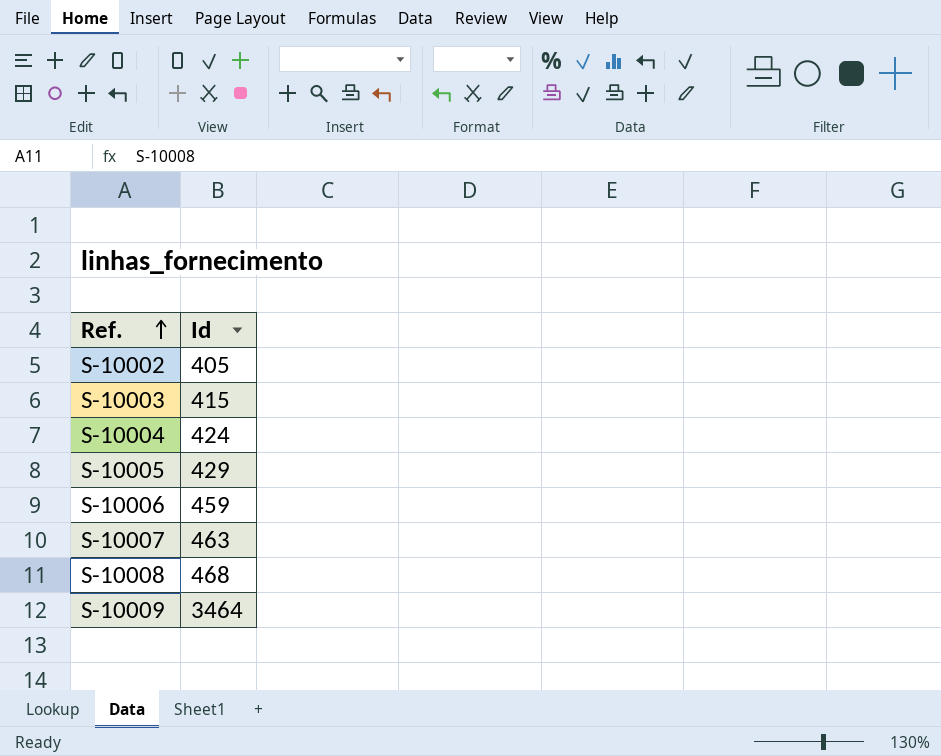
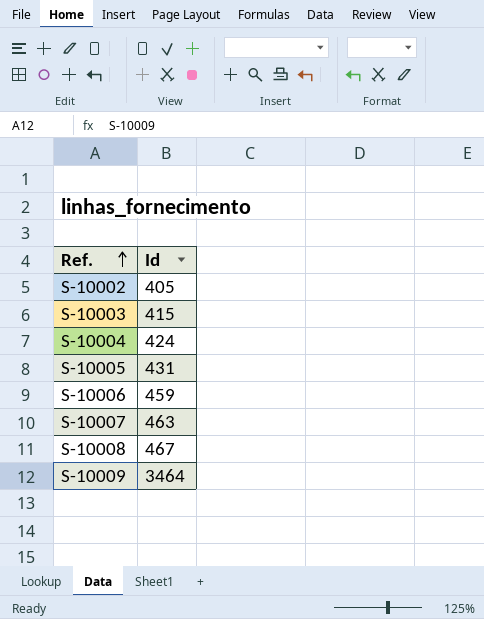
S-10005 | Id: 429 -> 431
S-10008 | Id: 468 -> 467

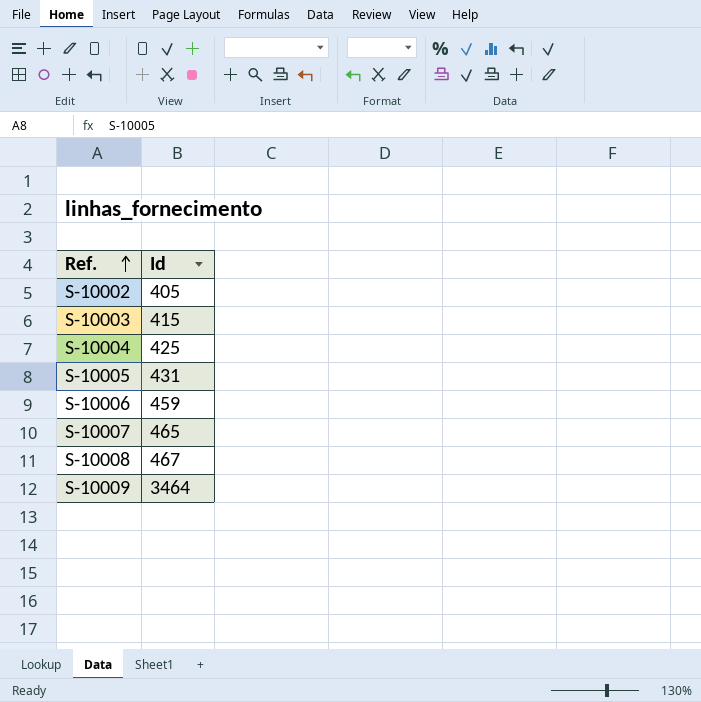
S-10004 | Id: 424 -> 425
S-10007 | Id: 463 -> 465

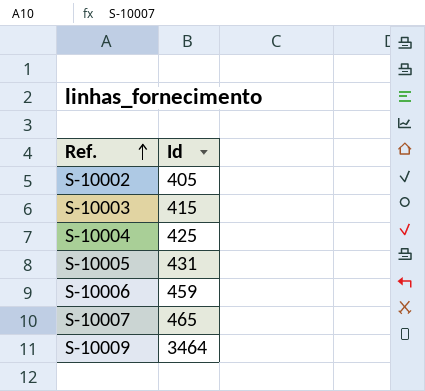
row S-10008: 467 -> none

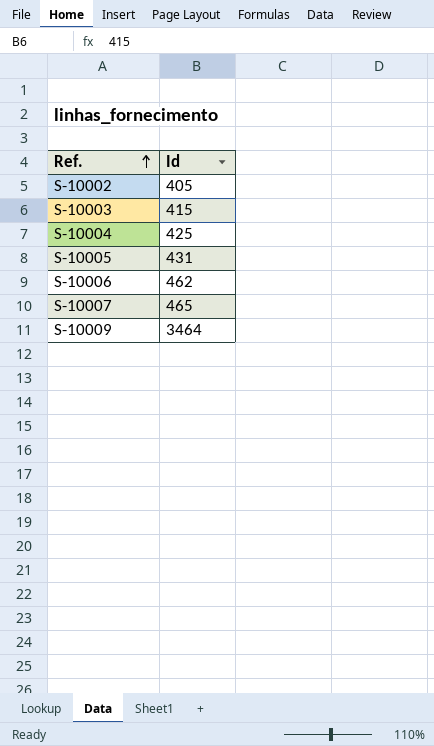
S-10006 | Id: 459 -> 462

